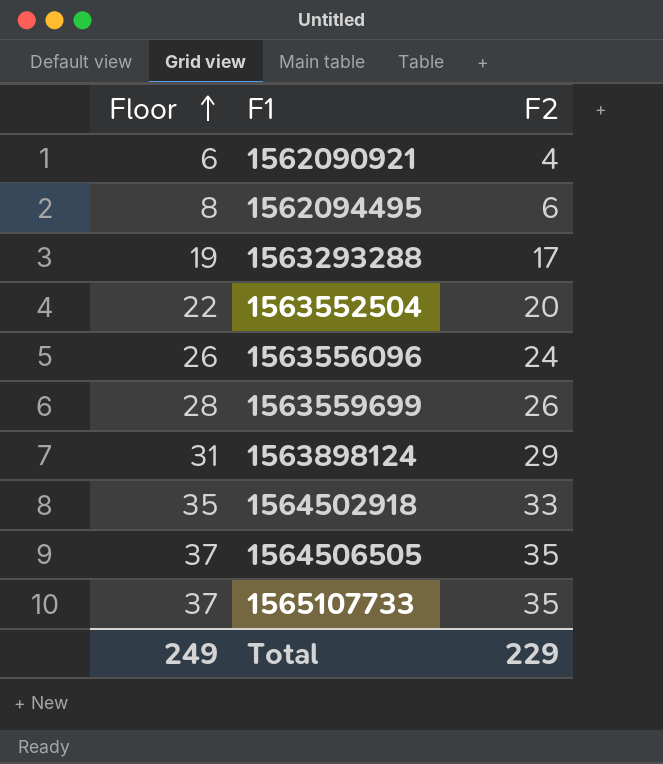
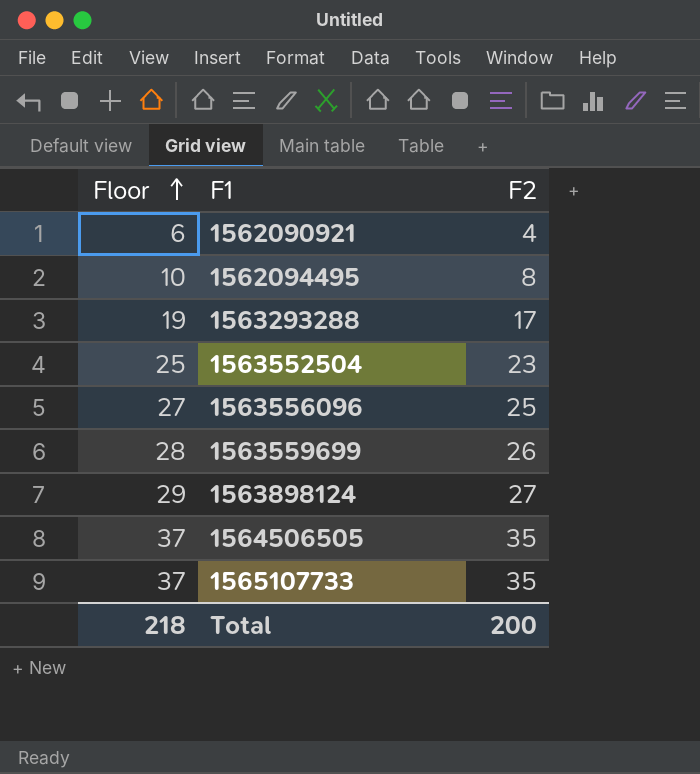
row 1564502918: 35 | 33 -> none
1562094495 | Floor: 8 -> 10
1562094495 | F2: 6 -> 8
1563552504 | Floor: 22 -> 25
1563552504 | F2: 20 -> 23
1563556096 | Floor: 26 -> 27
1563556096 | F2: 24 -> 25
1563898124 | Floor: 31 -> 29
1563898124 | F2: 29 -> 27
Total | Floor: 249 -> 218
Total | F2: 229 -> 200

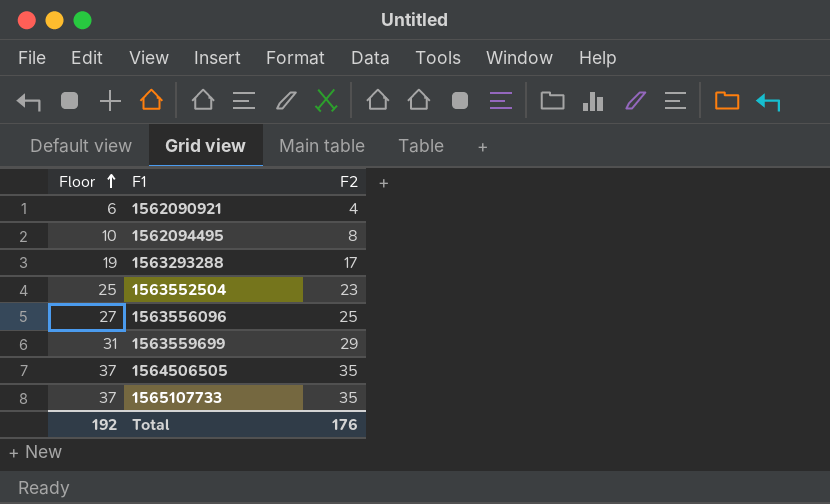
row 1563898124: 29 | 27 -> none
1563559699 | Floor: 28 -> 31
1563559699 | F2: 26 -> 29
Total | Floor: 218 -> 192
Total | F2: 200 -> 176

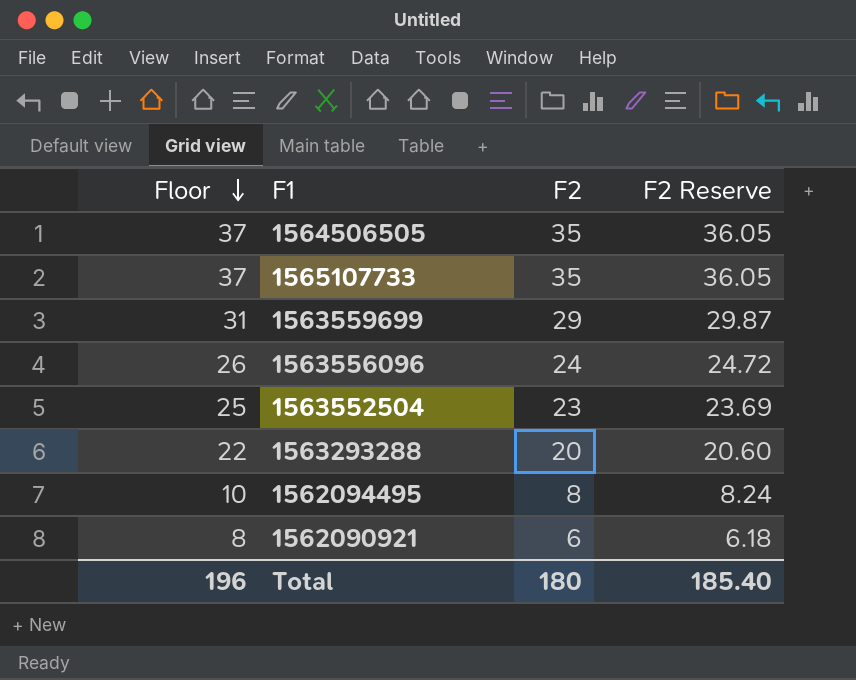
row order: Floor ascending -> Floor descending
column F2 Reserve | formula: none -> [F2] * 1.03
1563556096 | Floor: 27 -> 26
1563556096 | F2: 25 -> 24
1563293288 | Floor: 19 -> 22
1563293288 | F2: 17 -> 20
1562090921 | Floor: 6 -> 8
1562090921 | F2: 4 -> 6
Total | Floor: 192 -> 196
Total | F2: 176 -> 180

